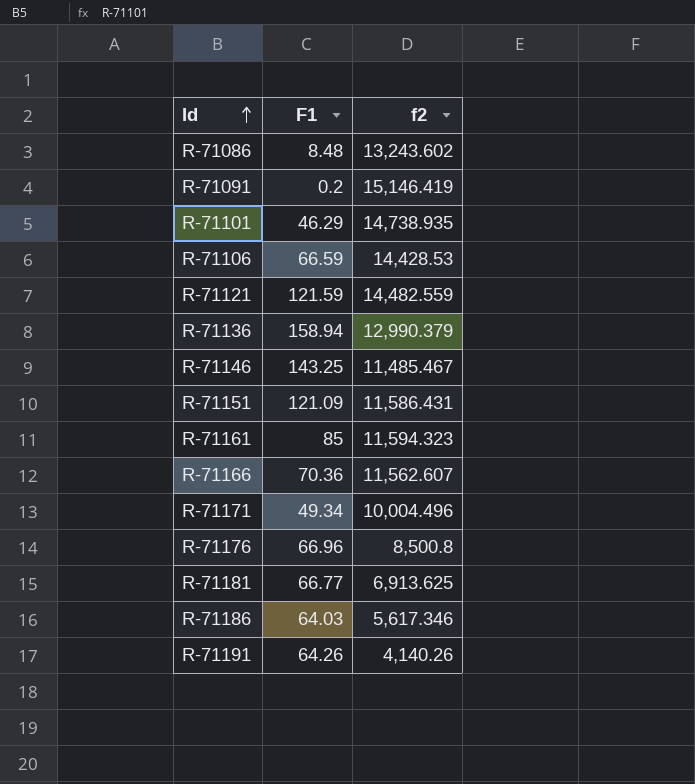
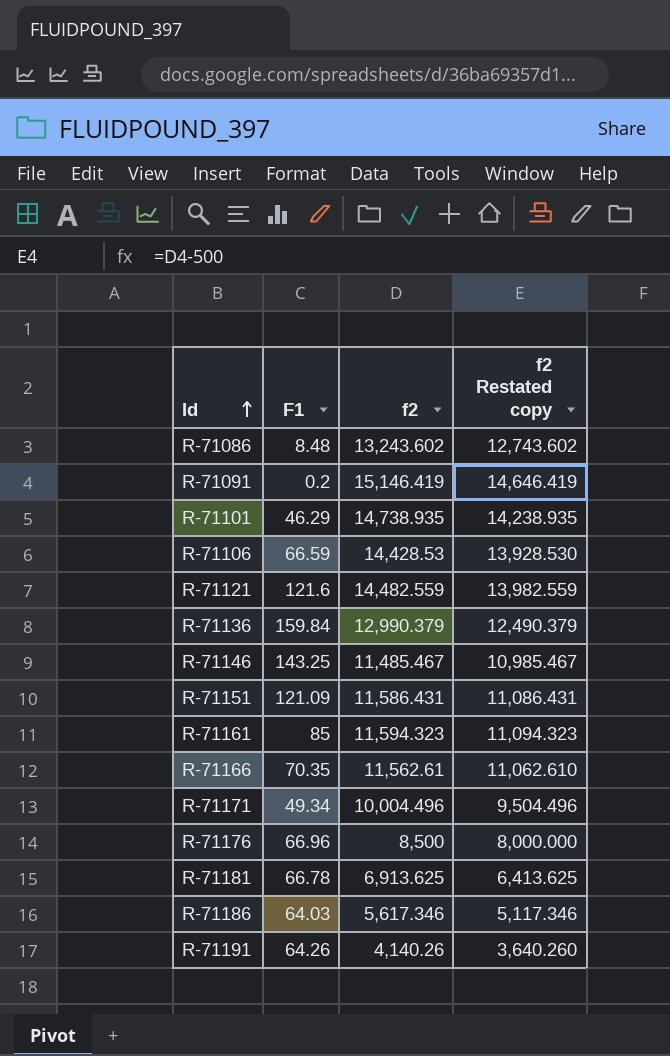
column f2 Restated copy | formula: none -> [f2] - 500
R-71121 | F1: 121.59 -> 121.6
R-71136 | F1: 158.94 -> 159.84
R-71166 | F1: 70.36 -> 70.35
R-71166 | f2: 11,562.607 -> 11,562.61
R-71176 | f2: 8,500.8 -> 8,500
R-71181 | F1: 66.77 -> 66.78

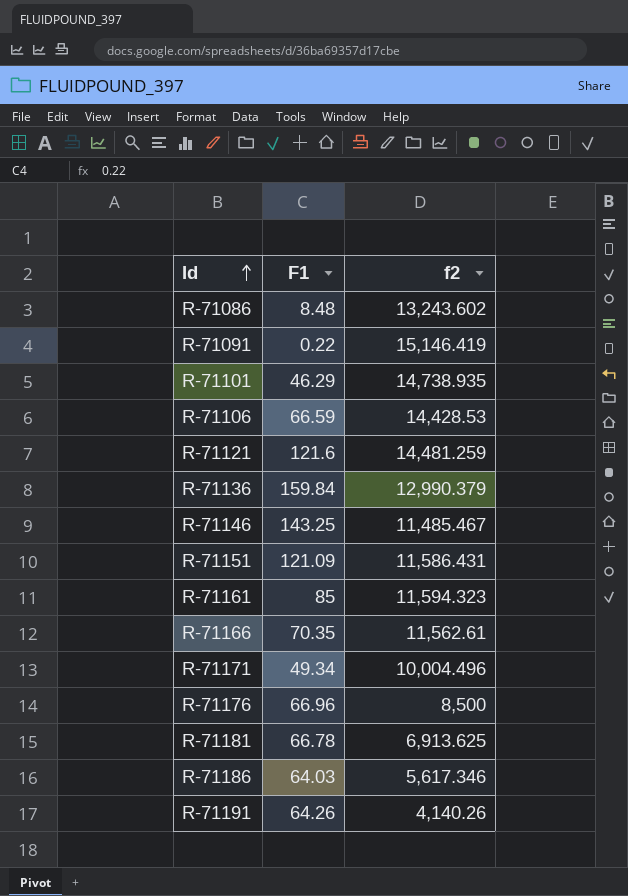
column f2 Restated copy | formula: [f2] - 500 -> none
R-71091 | F1: 0.2 -> 0.22
R-71121 | f2: 14,482.559 -> 14,481.259

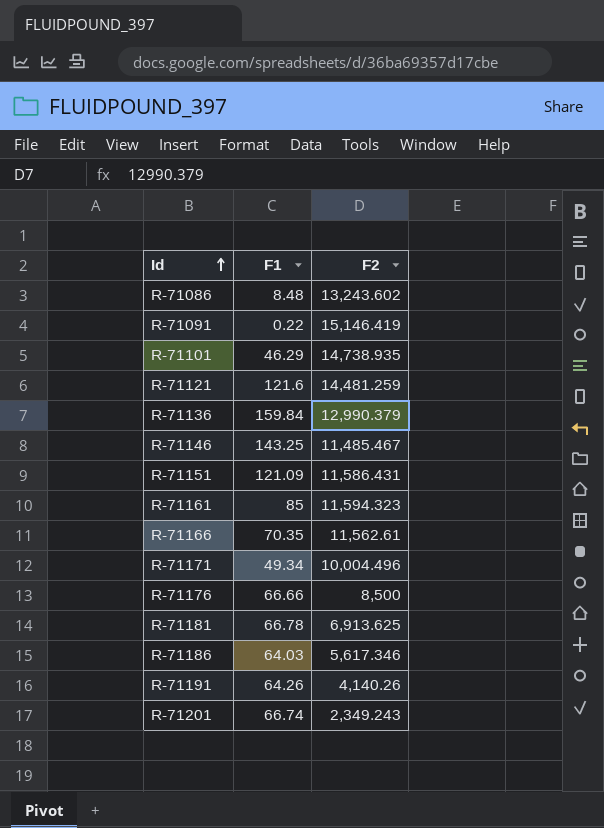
column name: f2 -> F2
row R-71106: 66.59 | 14,428.53 -> none
R-71176 | F1: 66.96 -> 66.66
row R-71201: none -> 66.74 | 2,349.243

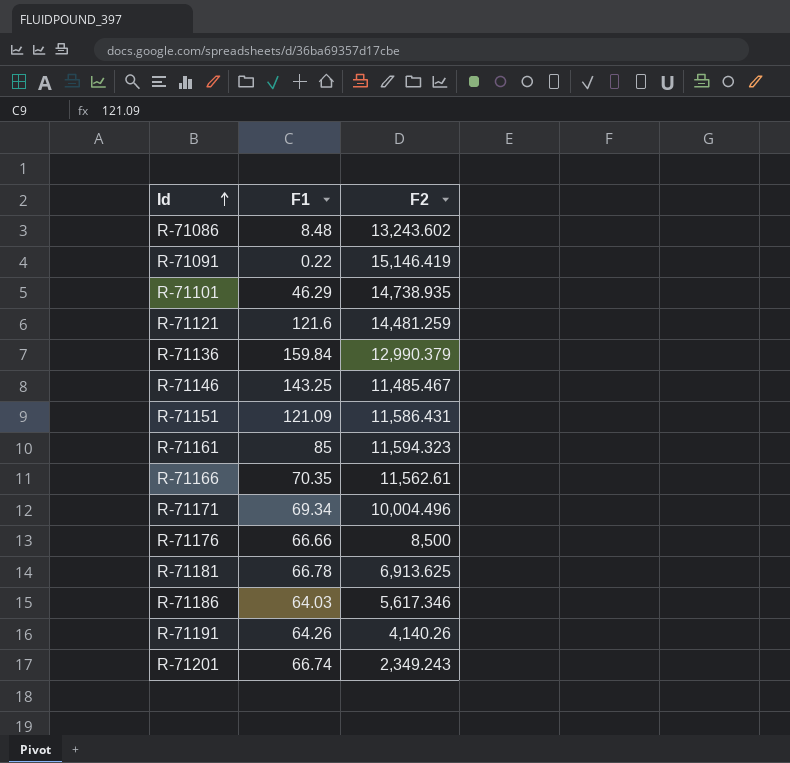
R-71171 | F1: 49.34 -> 69.34

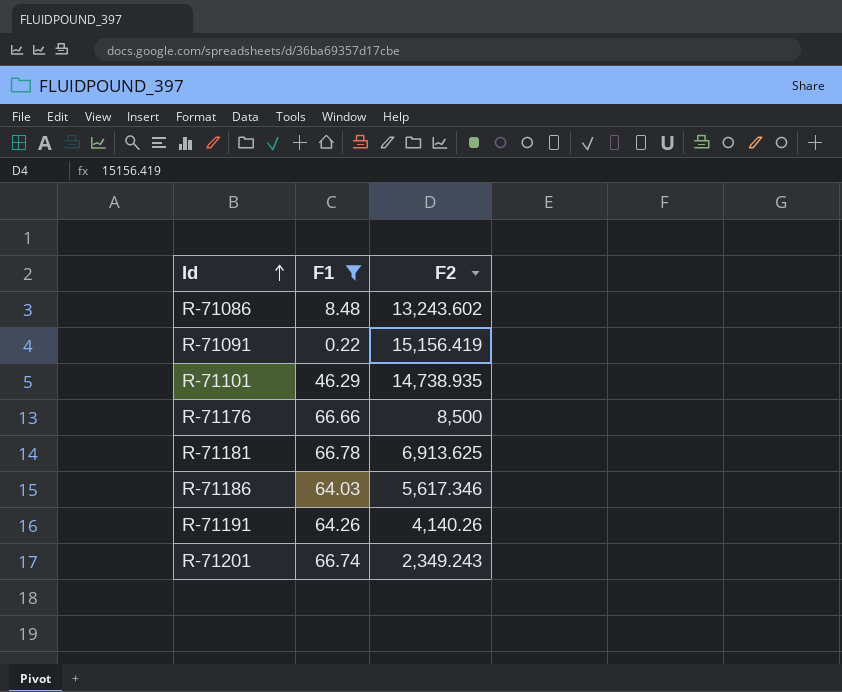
filter: none -> F1 <= 66.78
R-71091 | F2: 15,146.419 -> 15,156.419

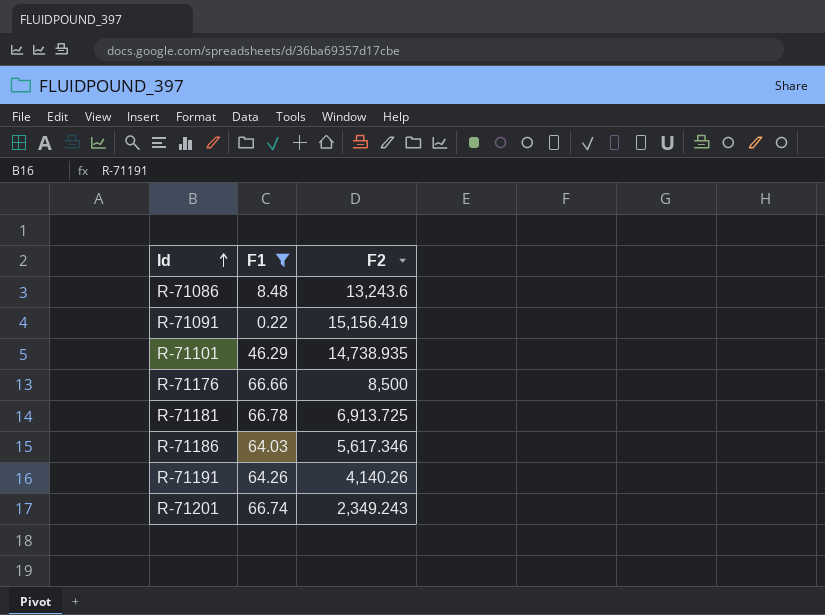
R-71086 | F2: 13,243.602 -> 13,243.6
R-71181 | F2: 6,913.625 -> 6,913.725

